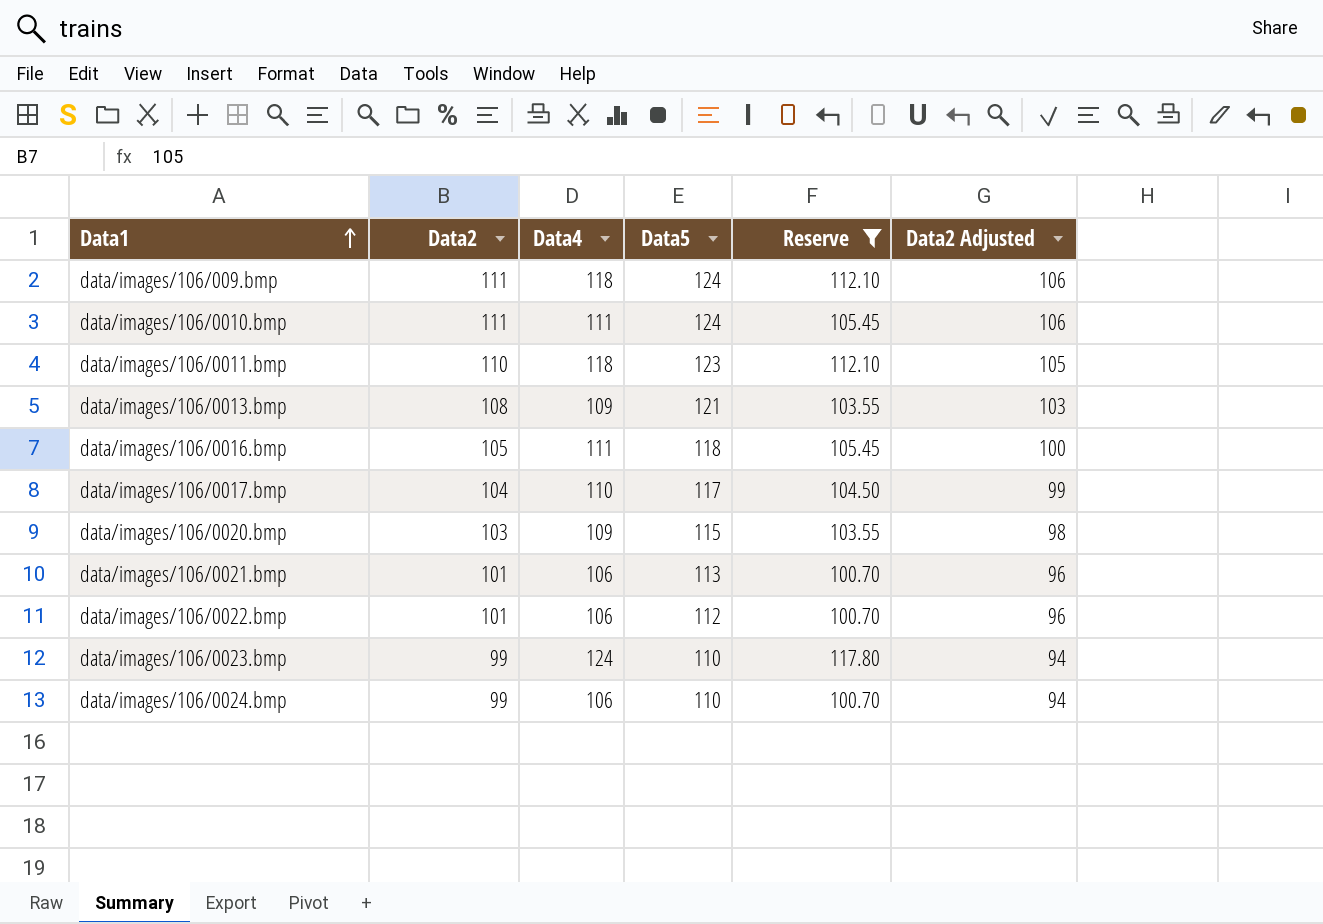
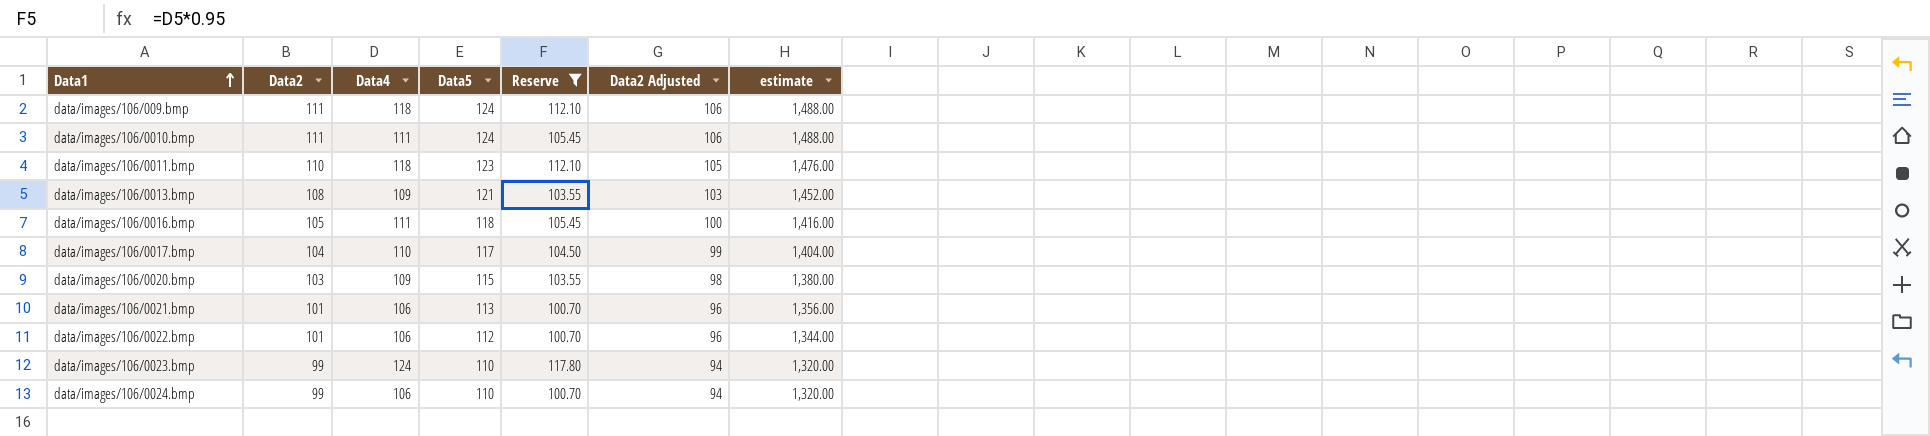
column estimate | formula: none -> [Data5] * 12

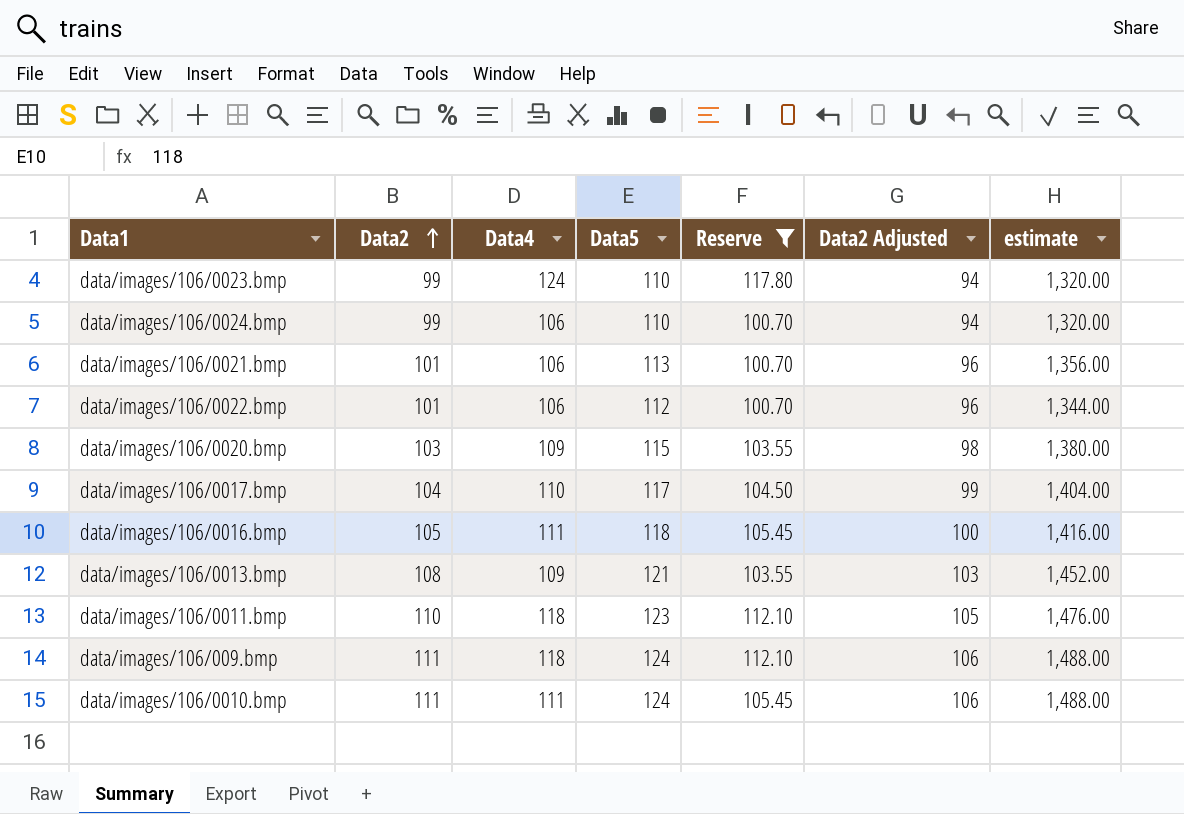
row order: Data1 ascending -> Data2 ascending

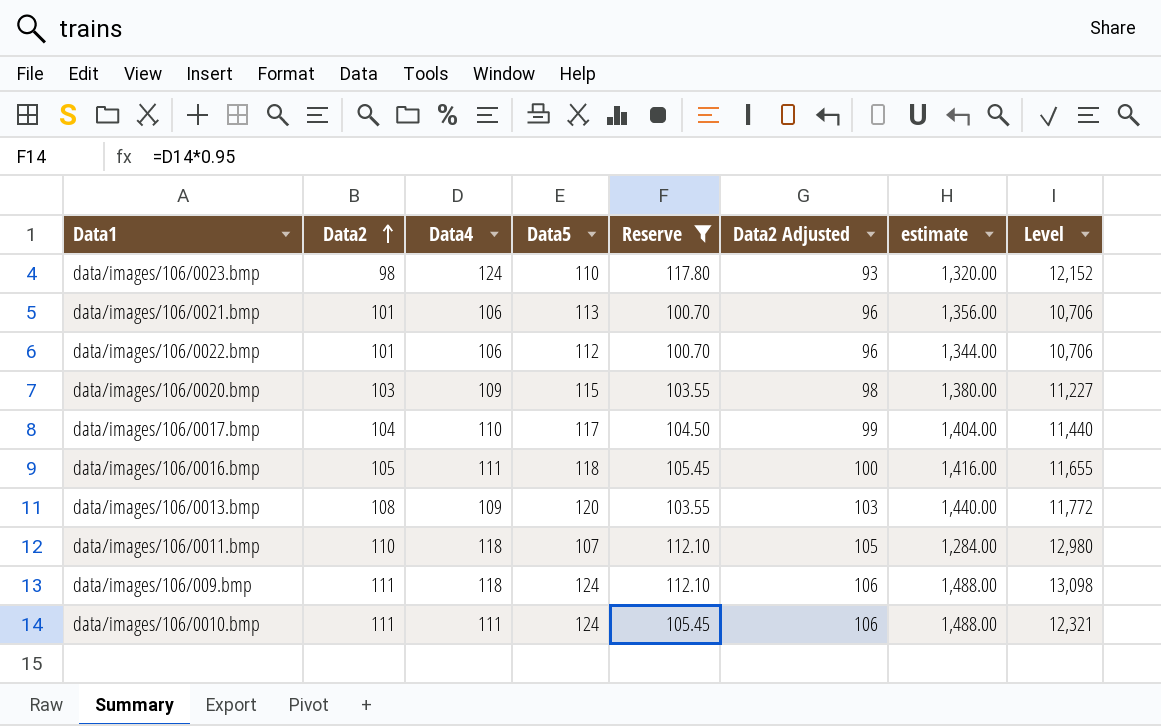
column Level | formula: none -> [Data2] * [Data4]
row data/images/106/0024.bmp: 99 | 106 | 110 | 100.70 | 94 | 1,320.00 -> none
data/images/106/0023.bmp | Data2: 99 -> 98
data/images/106/0023.bmp | Data2 Adjusted: 94 -> 93
data/images/106/0013.bmp | Data5: 121 -> 120
data/images/106/0013.bmp | estimate: 1,452.00 -> 1,440.00
data/images/106/0011.bmp | Data5: 123 -> 107
data/images/106/0011.bmp | estimate: 1,476.00 -> 1,284.00

